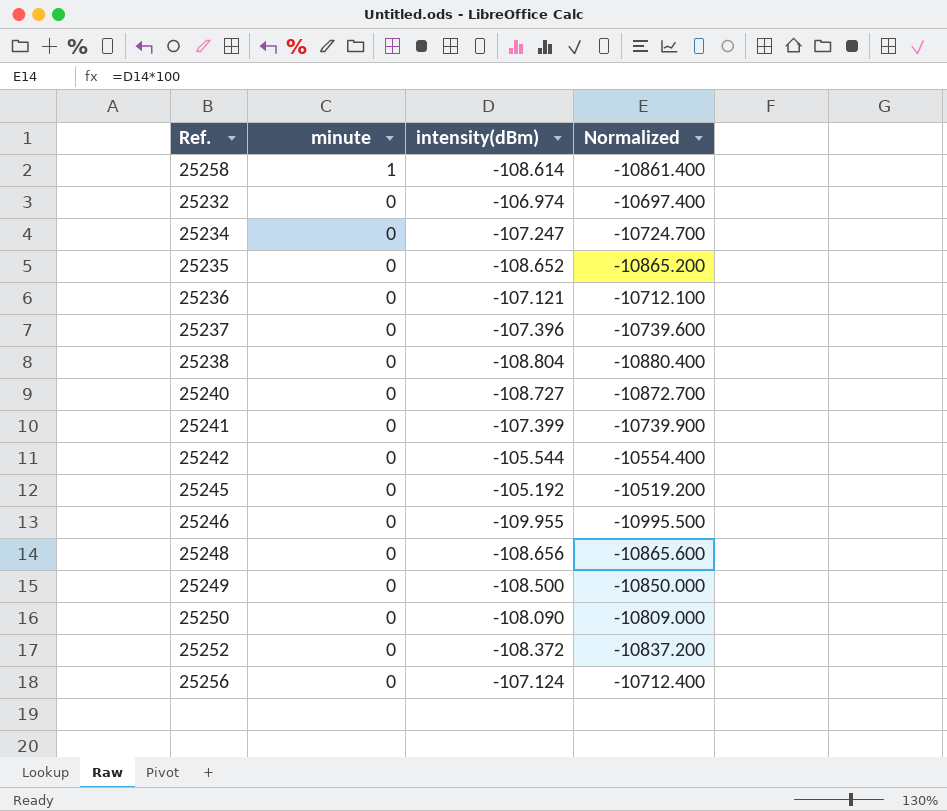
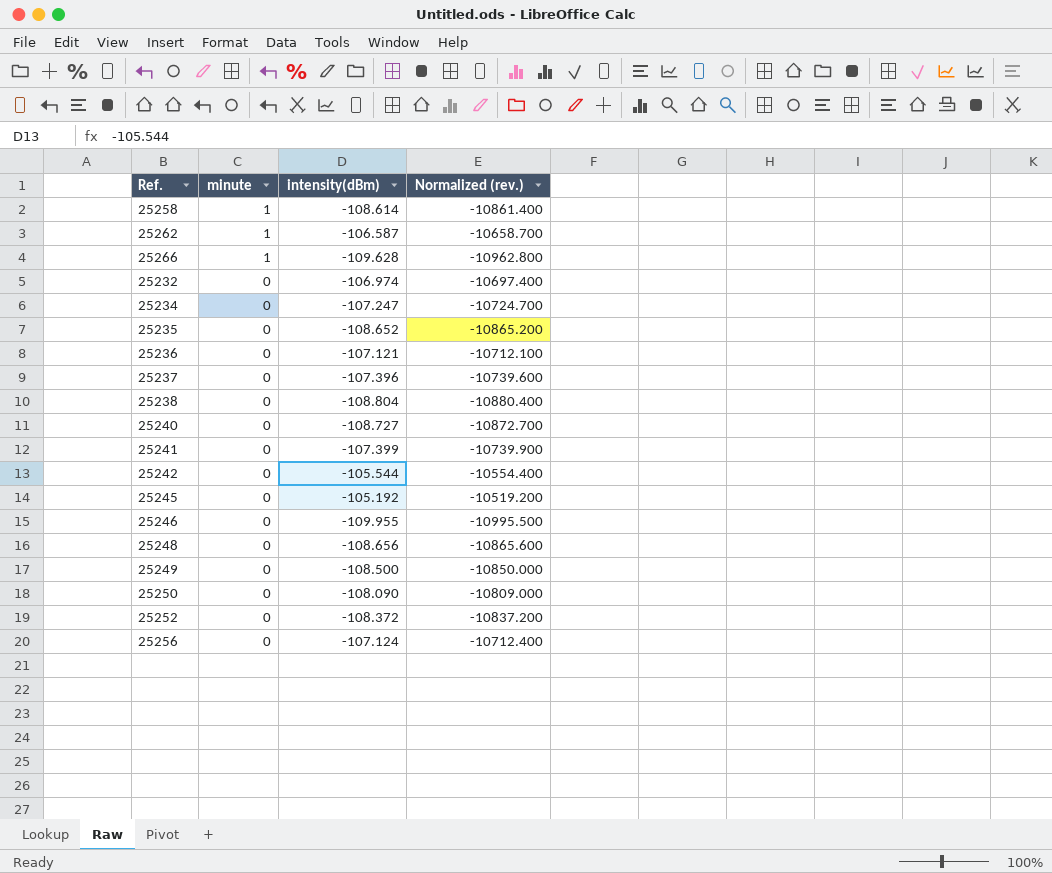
column name: Normalized -> Normalized (rev.)
row 25262: none -> 1 | -106.587 | -10658.700
row 25266: none -> 1 | -109.628 | -10962.800

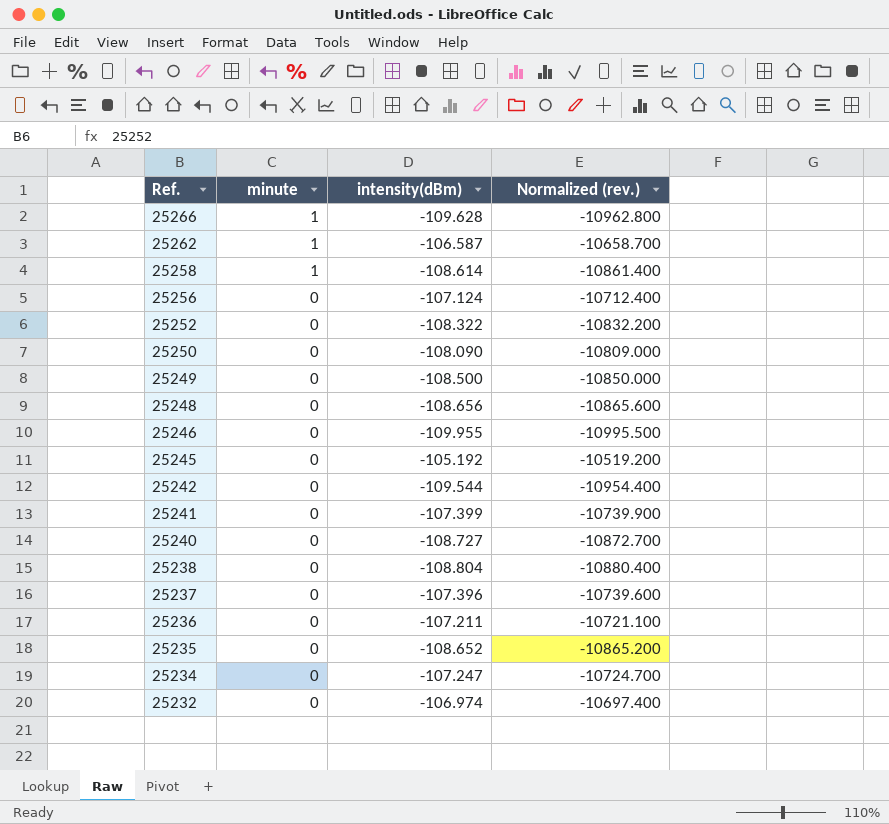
row order: minute descending -> Ref. descending
25252 | intensity(dBm): -108.372 -> -108.322
25252 | Normalized (rev.): -10837.200 -> -10832.200
25242 | intensity(dBm): -105.544 -> -109.544
25242 | Normalized (rev.): -10554.400 -> -10954.400
25236 | intensity(dBm): -107.121 -> -107.211
25236 | Normalized (rev.): -10712.100 -> -10721.100

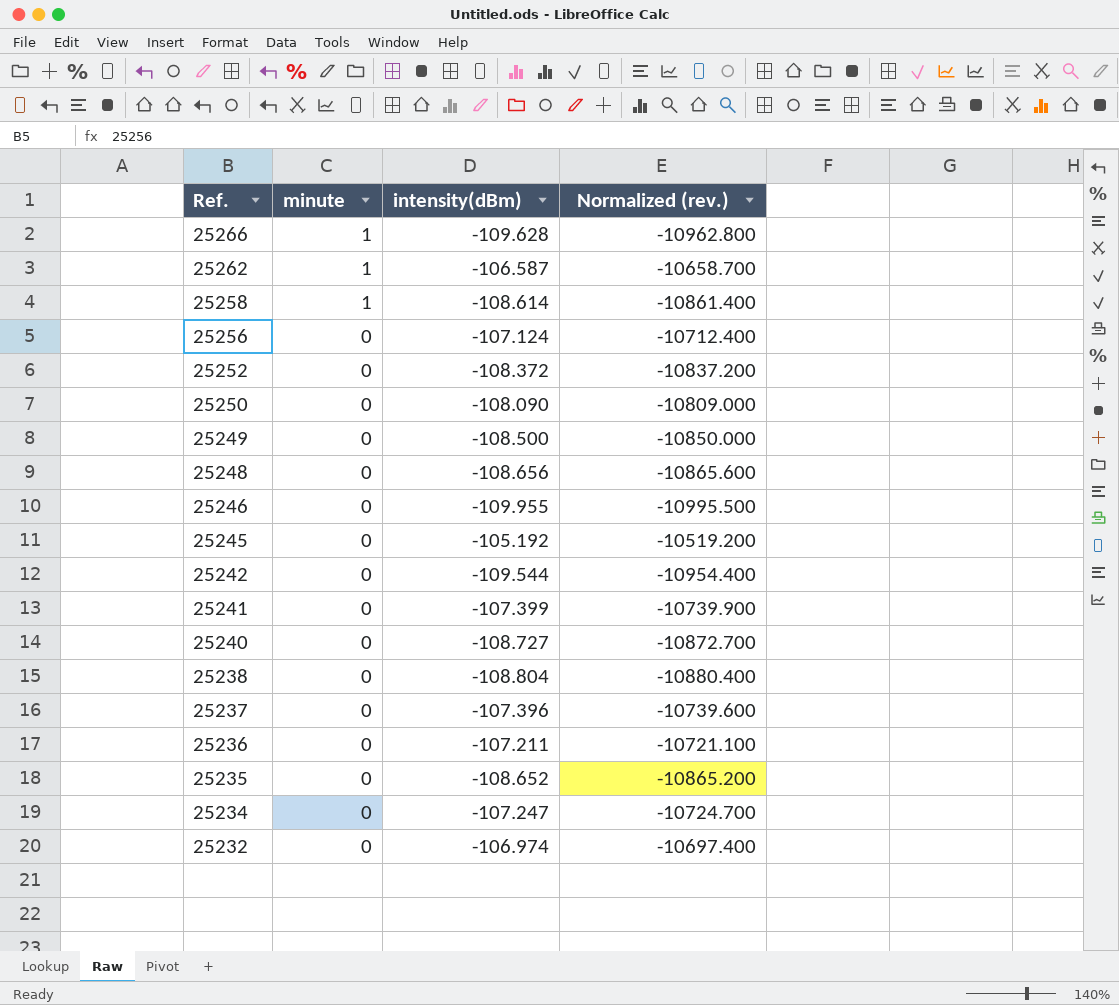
25252 | intensity(dBm): -108.322 -> -108.372
25252 | Normalized (rev.): -10832.200 -> -10837.200

